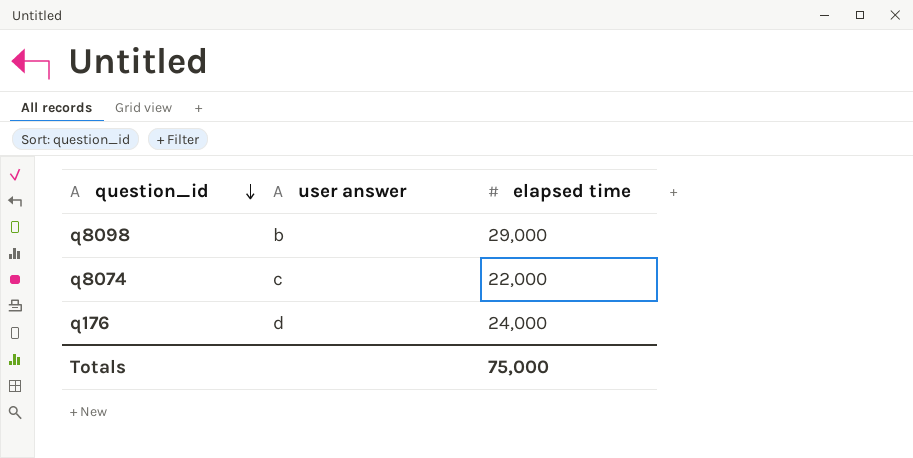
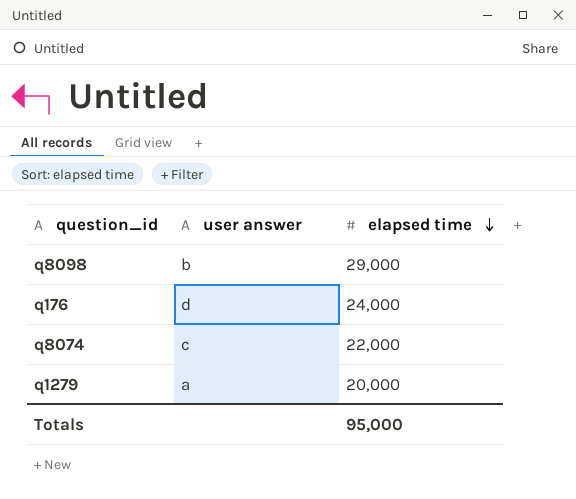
row order: question_id descending -> elapsed time descending
row q1279: none -> a | 20,000
Totals | elapsed time: 75,000 -> 95,000

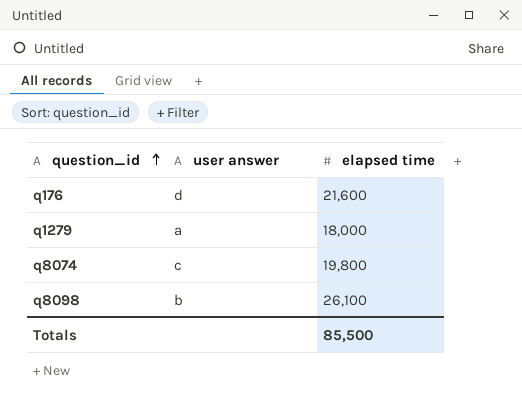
row order: elapsed time descending -> question_id ascending
q176 | elapsed time: 24,000 -> 21,600
q1279 | elapsed time: 20,000 -> 18,000
q8074 | elapsed time: 22,000 -> 19,800
q8098 | elapsed time: 29,000 -> 26,100
Totals | elapsed time: 95,000 -> 85,500

